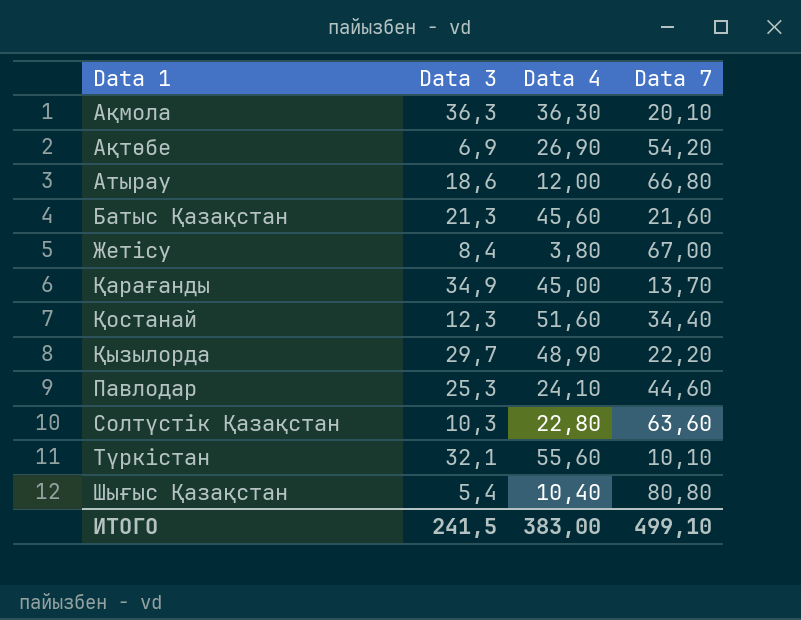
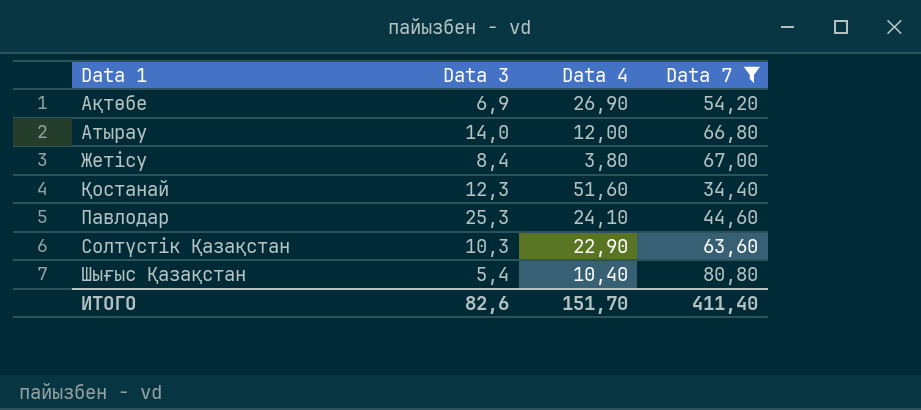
filter: none -> Data 7 >= 34,40
Атырау | Data 3: 18,6 -> 14,0
Солтүстік Қазақстан | Data 4: 22,80 -> 22,90
ИТОГО | Data 3: 241,5 -> 82,6
ИТОГО | Data 4: 383,00 -> 151,70
ИТОГО | Data 7: 499,10 -> 411,40

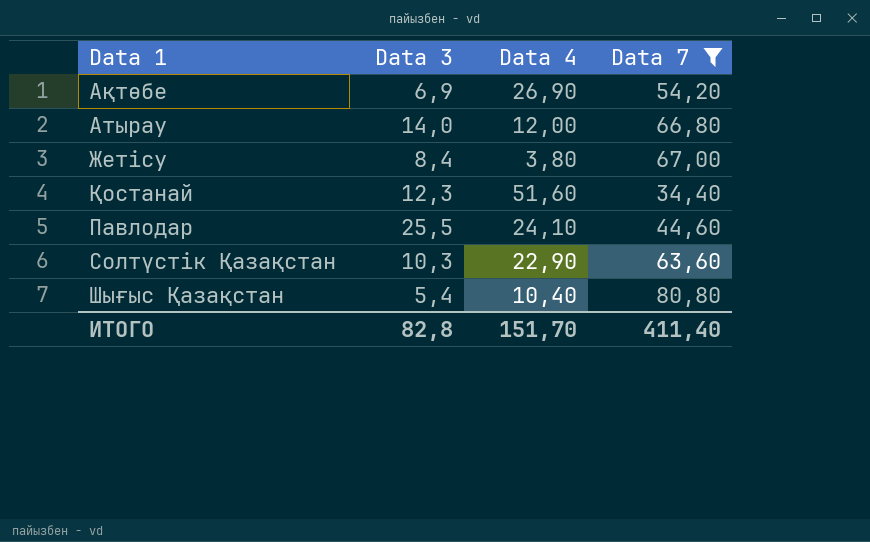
Павлодар | Data 3: 25,3 -> 25,5
ИТОГО | Data 3: 82,6 -> 82,8

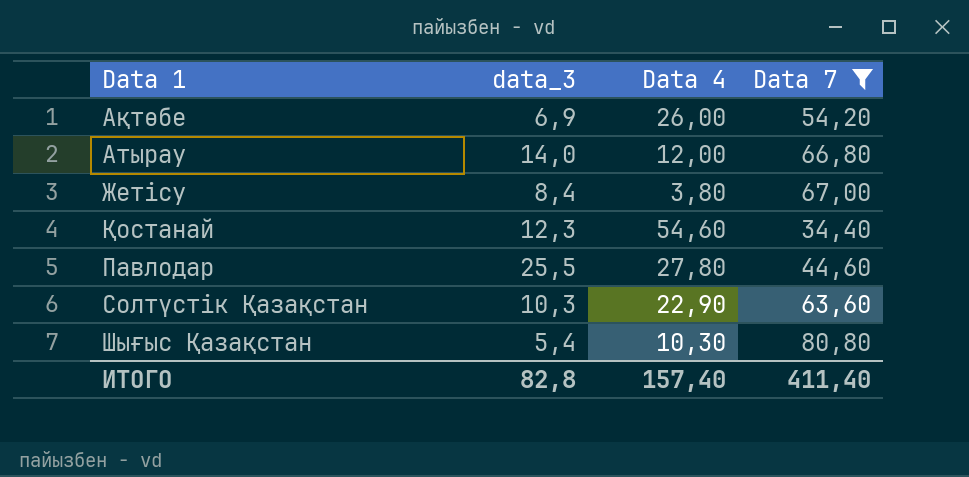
column name: Data 3 -> data_3
Ақтөбе | Data 4: 26,90 -> 26,00
Қостанай | Data 4: 51,60 -> 54,60
Павлодар | Data 4: 24,10 -> 27,80
Шығыс Қазақстан | Data 4: 10,40 -> 10,30
ИТОГО | Data 4: 151,70 -> 157,40

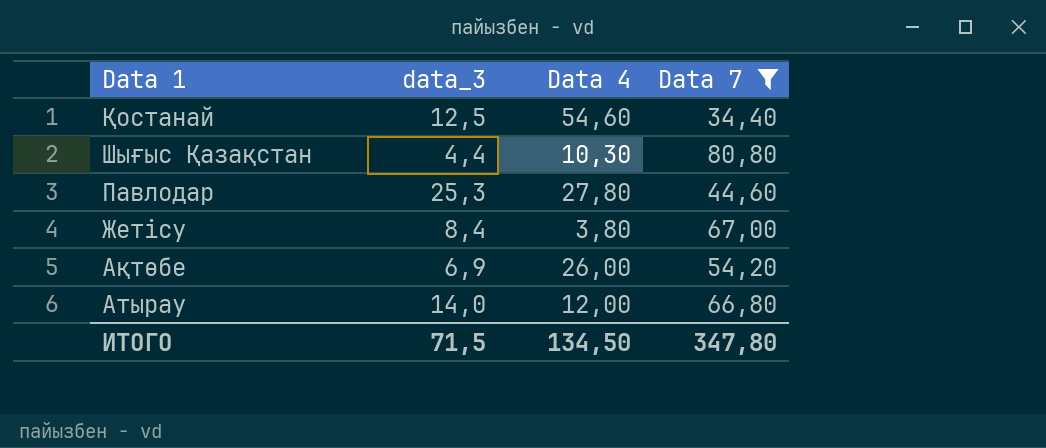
row order: none -> Data 1 descending
row Солтүстік Қазақстан: 10,3 | 22,90 | 63,60 -> none
Қостанай | data_3: 12,3 -> 12,5
Шығыс Қазақстан | data_3: 5,4 -> 4,4
Павлодар | data_3: 25,5 -> 25,3
ИТОГО | data_3: 82,8 -> 71,5
ИТОГО | Data 4: 157,40 -> 134,50
ИТОГО | Data 7: 411,40 -> 347,80

